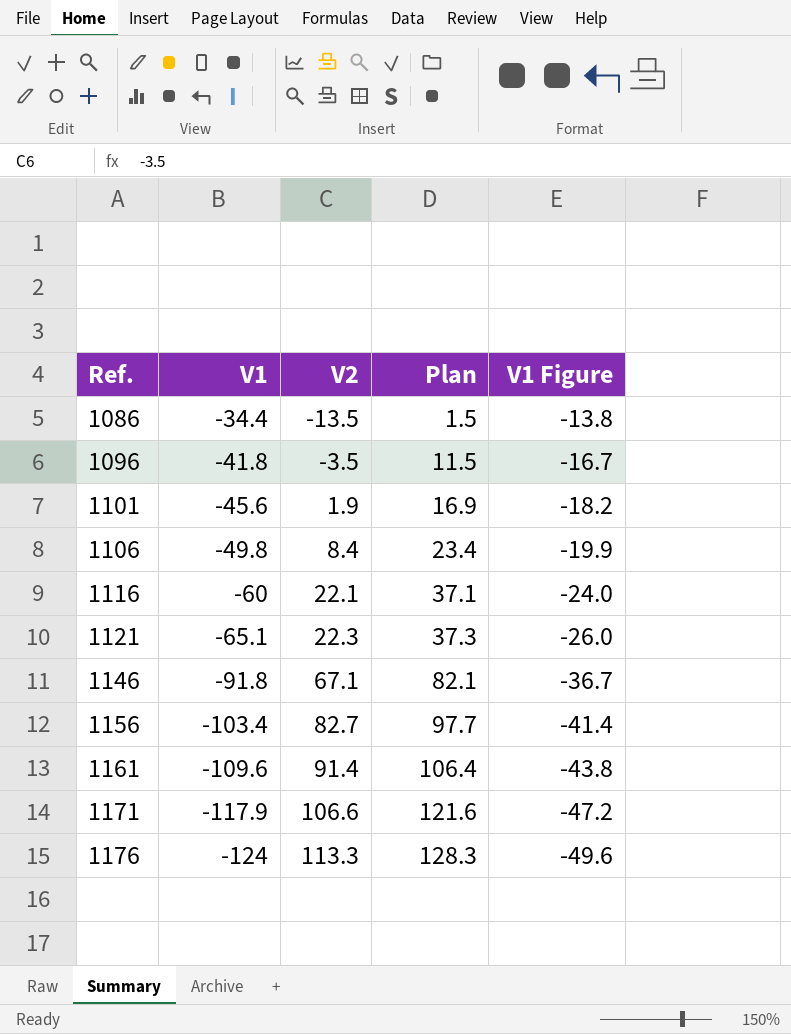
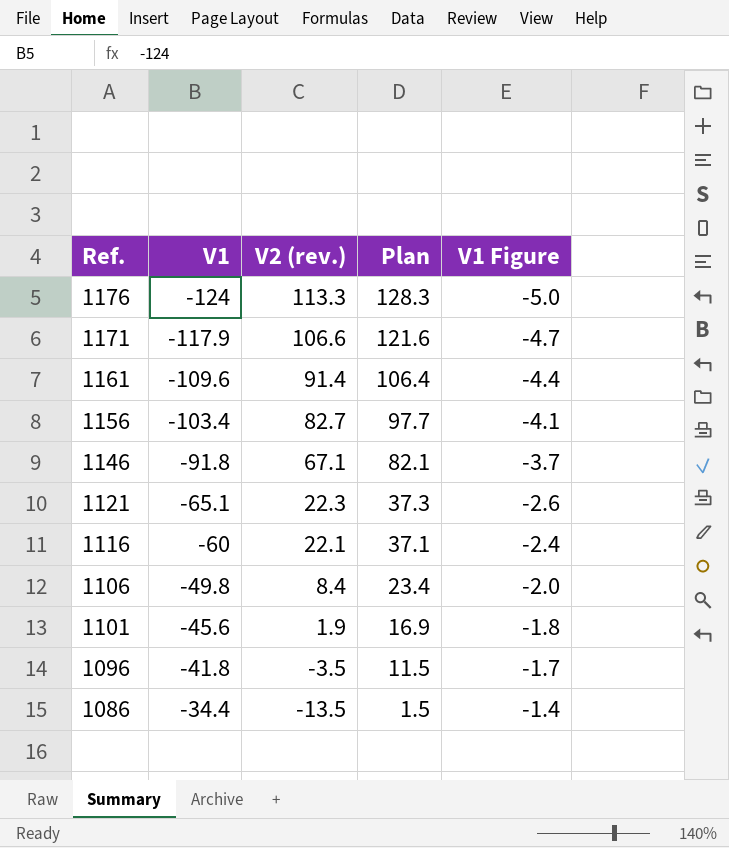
row order: Ref. ascending -> Ref. descending
column name: V2 -> V2 (rev.)
column V1 Figure | formula: [V1] * 0.4 -> [V1] * 0.04

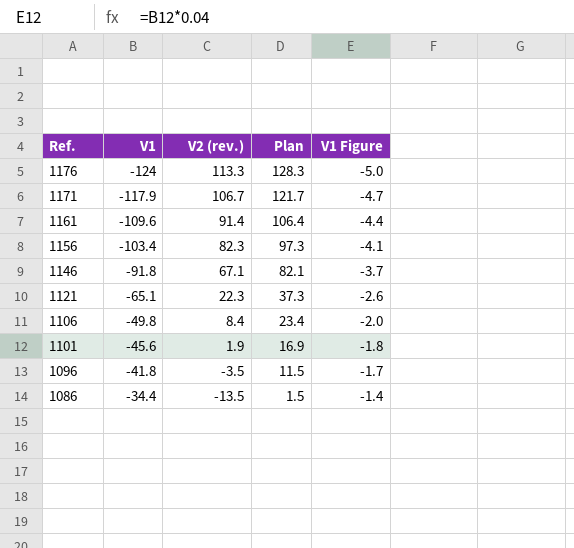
row 1116: -60 | 22.1 | 37.1 | -2.4 -> none
1171 | V2 (rev.): 106.6 -> 106.7
1171 | Plan: 121.6 -> 121.7
1156 | V2 (rev.): 82.7 -> 82.3
1156 | Plan: 97.7 -> 97.3

